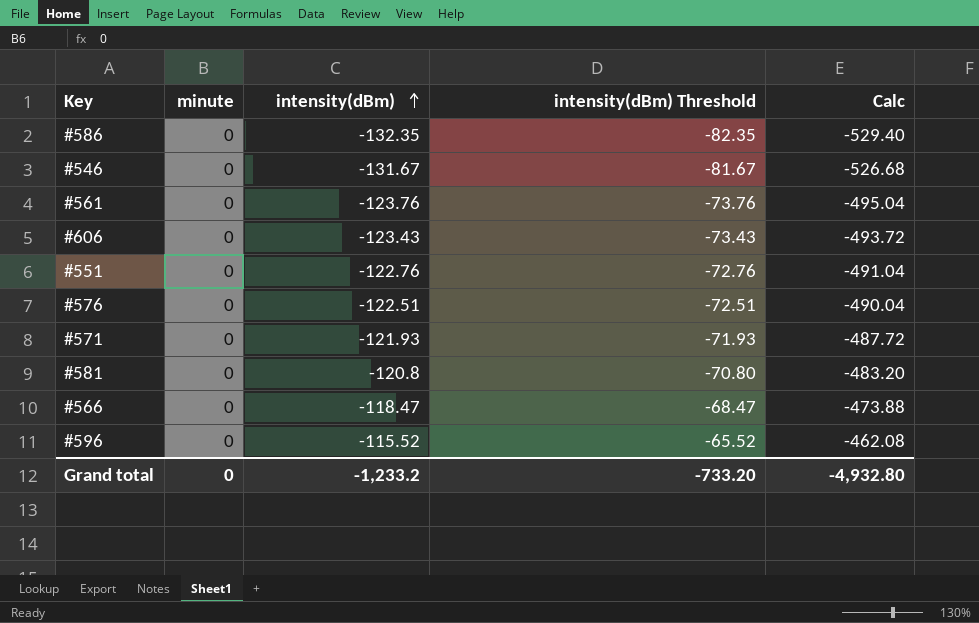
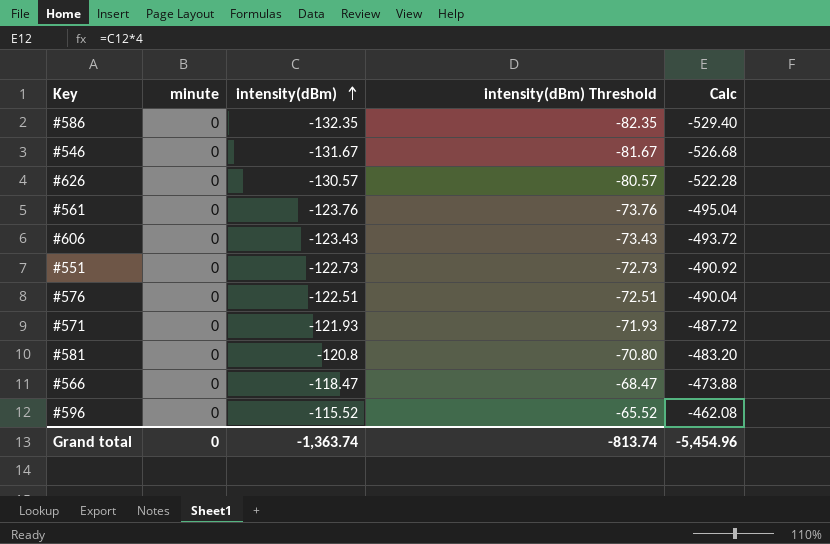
row #626: none -> 0 | -130.57 | -80.57 | -522.28
#551 | intensity(dBm): -122.76 -> -122.73
#551 | intensity(dBm) Threshold: -72.76 -> -72.73
#551 | Calc: -491.04 -> -490.92
Grand total | intensity(dBm): -1,233.2 -> -1,363.74
Grand total | intensity(dBm) Threshold: -733.20 -> -813.74
Grand total | Calc: -4,932.80 -> -5,454.96

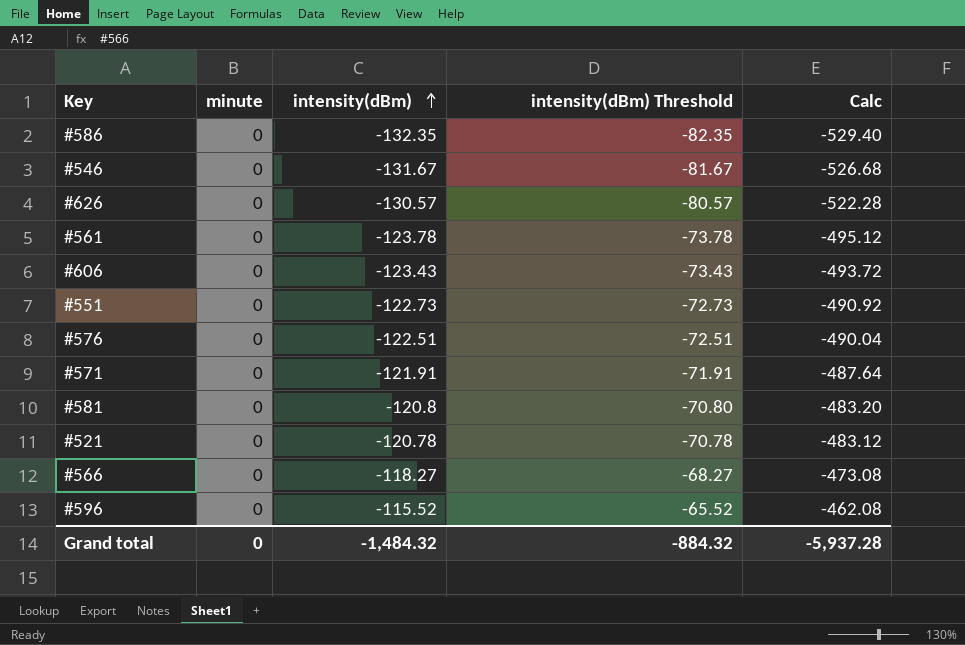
#561 | intensity(dBm): -123.76 -> -123.78
#561 | intensity(dBm) Threshold: -73.76 -> -73.78
#561 | Calc: -495.04 -> -495.12
#571 | intensity(dBm): -121.93 -> -121.91
#571 | intensity(dBm) Threshold: -71.93 -> -71.91
#571 | Calc: -487.72 -> -487.64
row #521: none -> 0 | -120.78 | -70.78 | -483.12
#566 | intensity(dBm): -118.47 -> -118.27
#566 | intensity(dBm) Threshold: -68.47 -> -68.27
#566 | Calc: -473.88 -> -473.08
Grand total | intensity(dBm): -1,363.74 -> -1,484.32
Grand total | intensity(dBm) Threshold: -813.74 -> -884.32
Grand total | Calc: -5,454.96 -> -5,937.28

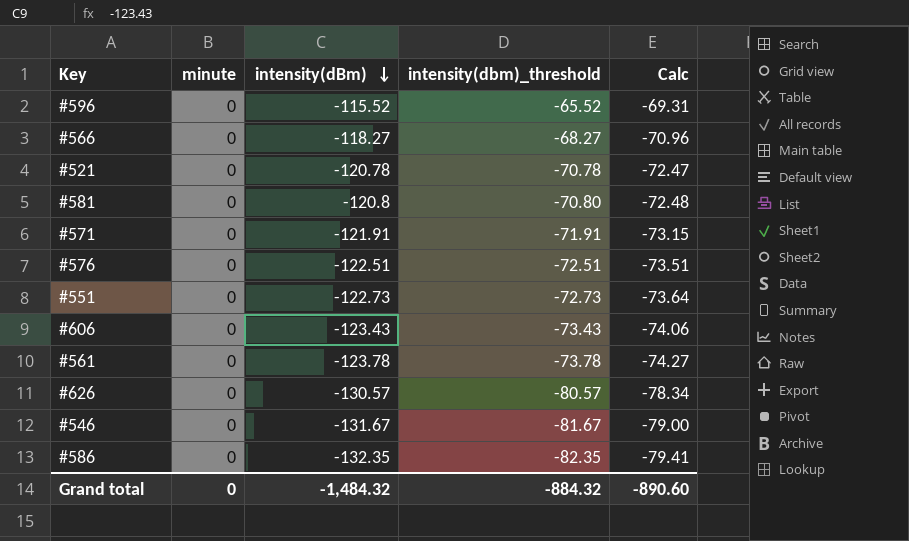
row order: intensity(dBm) ascending -> intensity(dBm) descending
column name: intensity(dBm) Threshold -> intensity(dbm)_threshold
column Calc | formula: [intensity(dBm)] * 4 -> [intensity(dBm)] * 0.6
Grand total | Calc: -5,937.28 -> -890.60

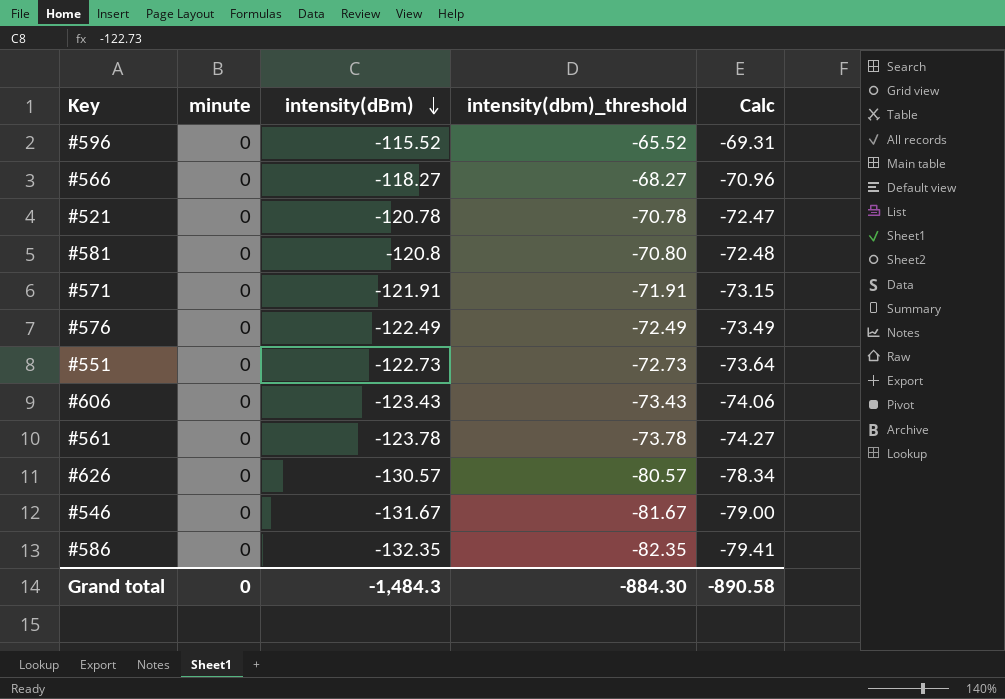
#576 | intensity(dBm): -122.51 -> -122.49
#576 | intensity(dbm)_threshold: -72.51 -> -72.49
#576 | Calc: -73.51 -> -73.49
Grand total | intensity(dBm): -1,484.32 -> -1,484.3
Grand total | intensity(dbm)_threshold: -884.32 -> -884.30
Grand total | Calc: -890.60 -> -890.58

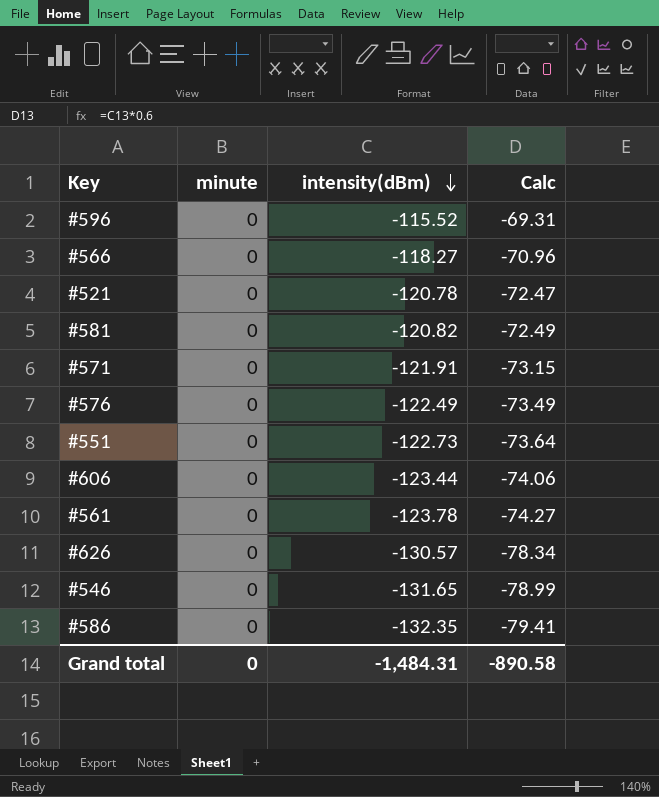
column intensity(dbm)_threshold | formula: [intensity(dBm)] + 50 -> none
#581 | intensity(dBm): -120.8 -> -120.82
#581 | Calc: -72.48 -> -72.49
#606 | intensity(dBm): -123.43 -> -123.44
#546 | intensity(dBm): -131.67 -> -131.65
#546 | Calc: -79.00 -> -78.99
Grand total | intensity(dBm): -1,484.3 -> -1,484.31

